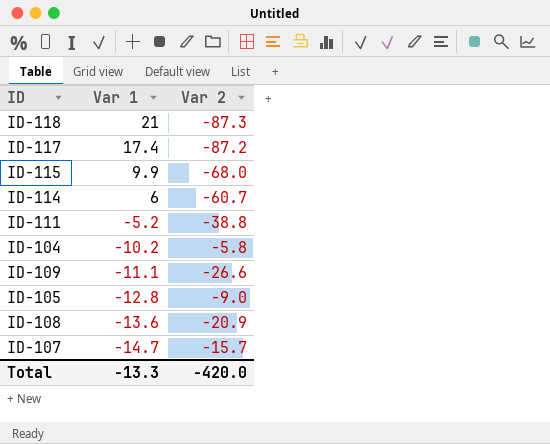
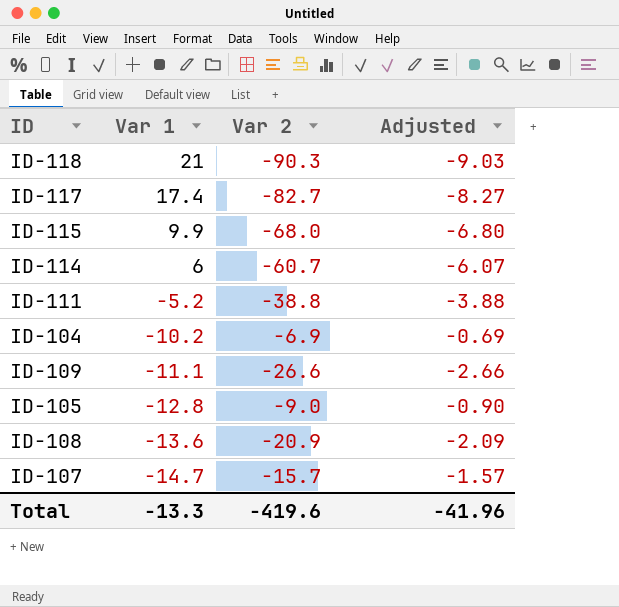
column Adjusted | formula: none -> [Var 2] * 0.1
ID-118 | Var 2: -87.3 -> -90.3
ID-117 | Var 2: -87.2 -> -82.7
ID-104 | Var 2: -5.8 -> -6.9
Total | Var 2: -420.0 -> -419.6

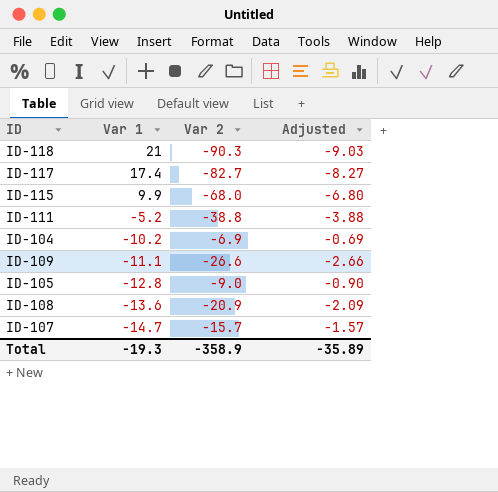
row ID-114: 6 | -60.7 | -6.07 -> none
Total | Var 1: -13.3 -> -19.3
Total | Var 2: -419.6 -> -358.9
Total | Adjusted: -41.96 -> -35.89

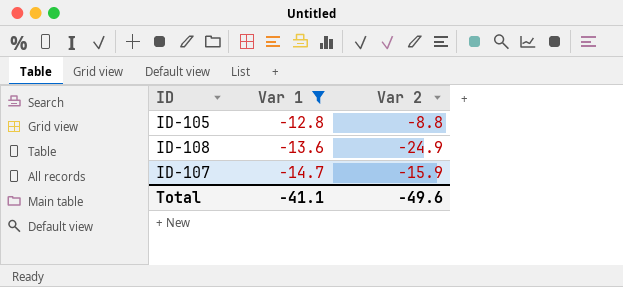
filter: none -> Var 1 <= -12.8
column Adjusted | formula: [Var 2] * 0.1 -> none
ID-105 | Var 2: -9.0 -> -8.8
ID-108 | Var 2: -20.9 -> -24.9
ID-107 | Var 2: -15.7 -> -15.9
Total | Var 1: -19.3 -> -41.1
Total | Var 2: -358.9 -> -49.6

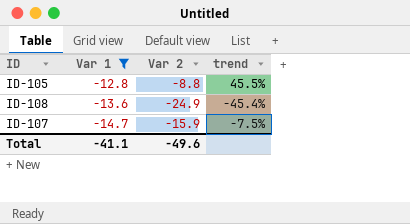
column trend | formula: none -> ([Var 1] - [Var 2]) / [Var 2]

